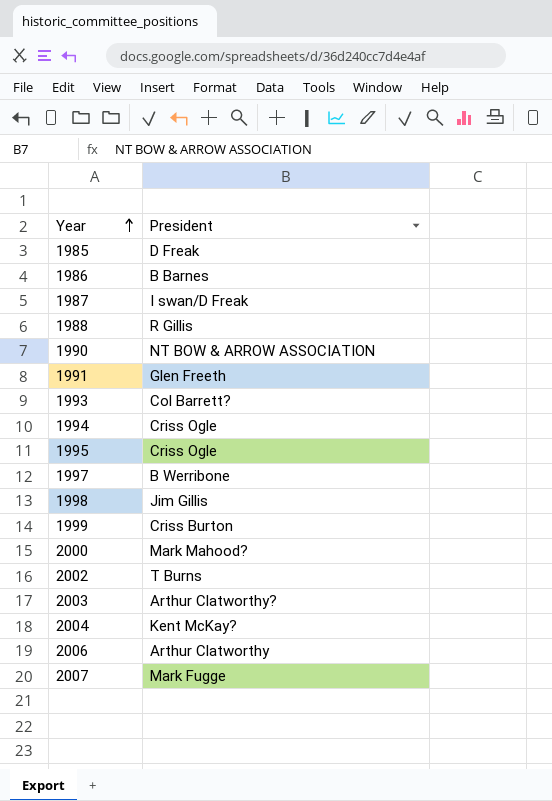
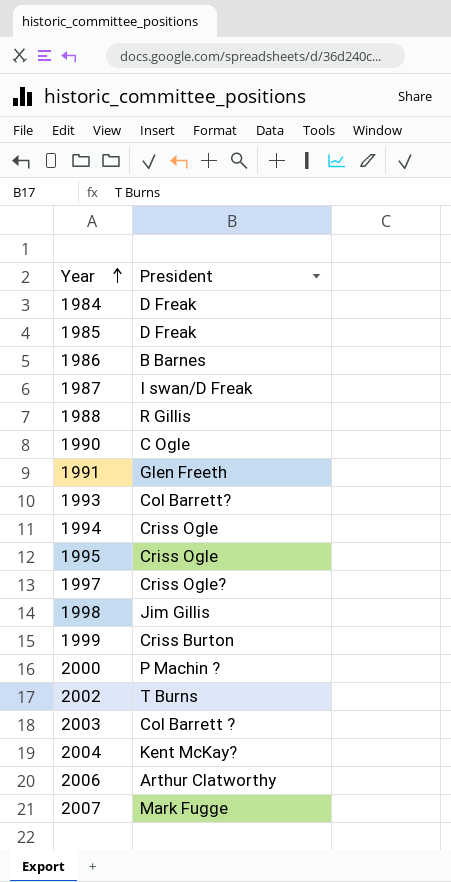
row 1984: none -> D Freak
1990 | President: NT BOW & ARROW ASSOCIATION -> C Ogle
1997 | President: B Werribone -> Criss Ogle?
2000 | President: Mark Mahood? -> P Machin ?
2003 | President: Arthur Clatworthy? -> Col Barrett ?

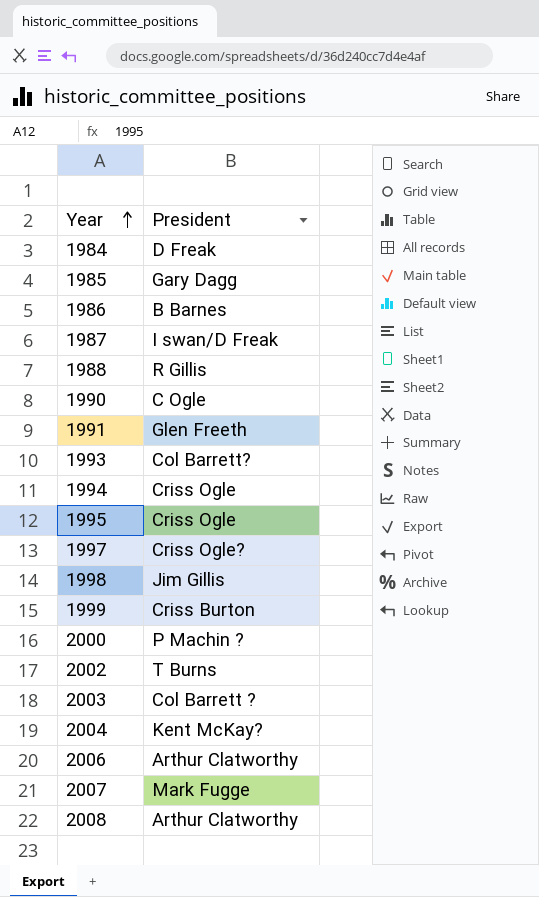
1985 | President: D Freak -> Gary Dagg
row 2008: none -> Arthur Clatworthy

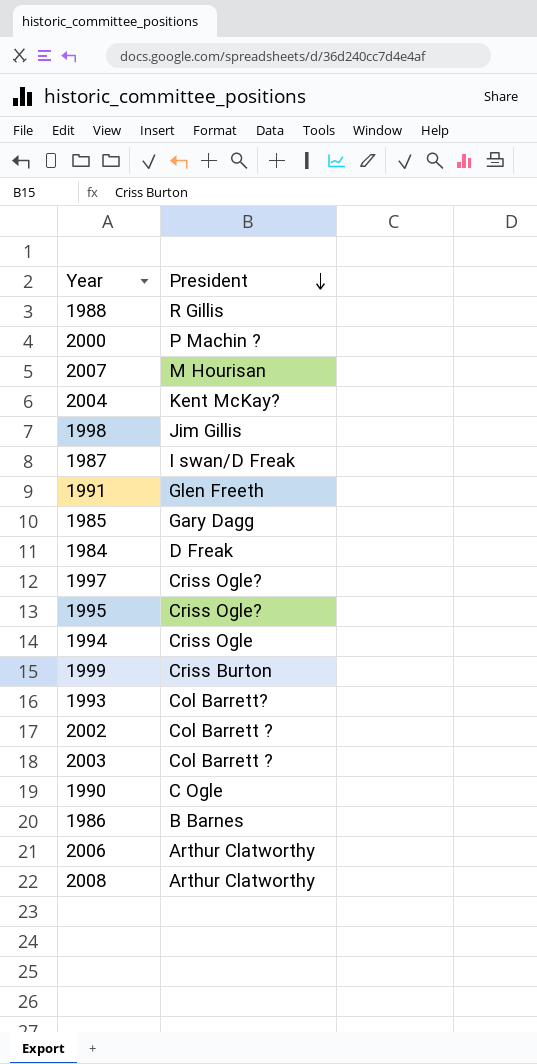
row order: Year ascending -> President descending
2007 | President: Mark Fugge -> M Hourisan
1995 | President: Criss Ogle -> Criss Ogle?
2002 | President: T Burns -> Col Barrett ?

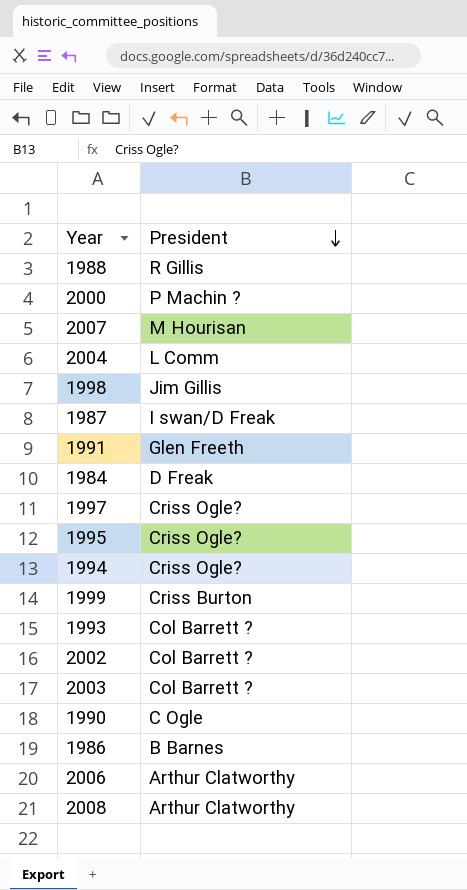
row 1985: Gary Dagg -> none
2004 | President: Kent McKay? -> L Comm
1994 | President: Criss Ogle -> Criss Ogle?
1993 | President: Col Barrett? -> Col Barrett ?

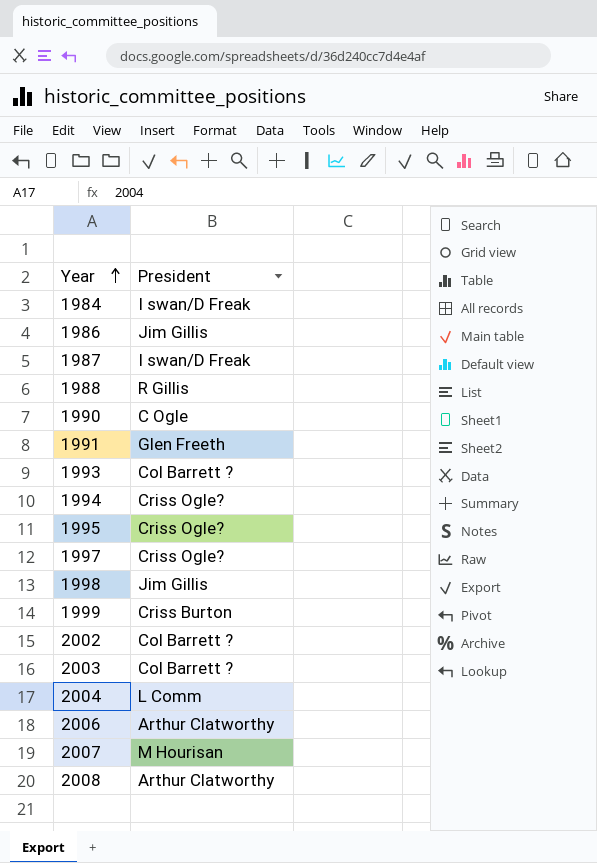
row order: President descending -> Year ascending
row 2000: P Machin ? -> none
1984 | President: D Freak -> I swan/D Freak
1986 | President: B Barnes -> Jim Gillis

